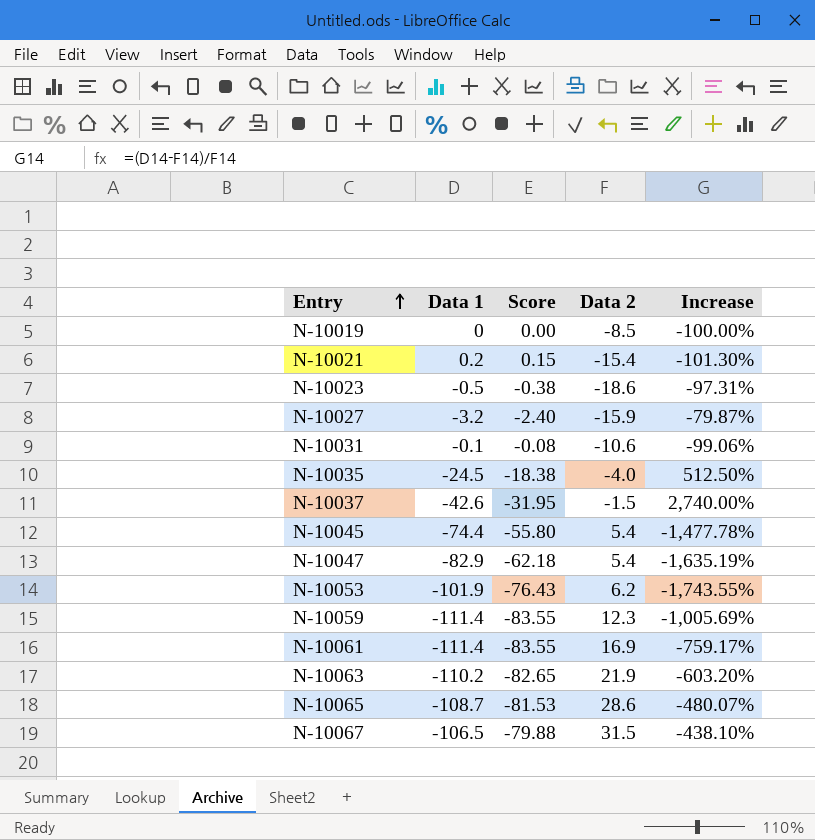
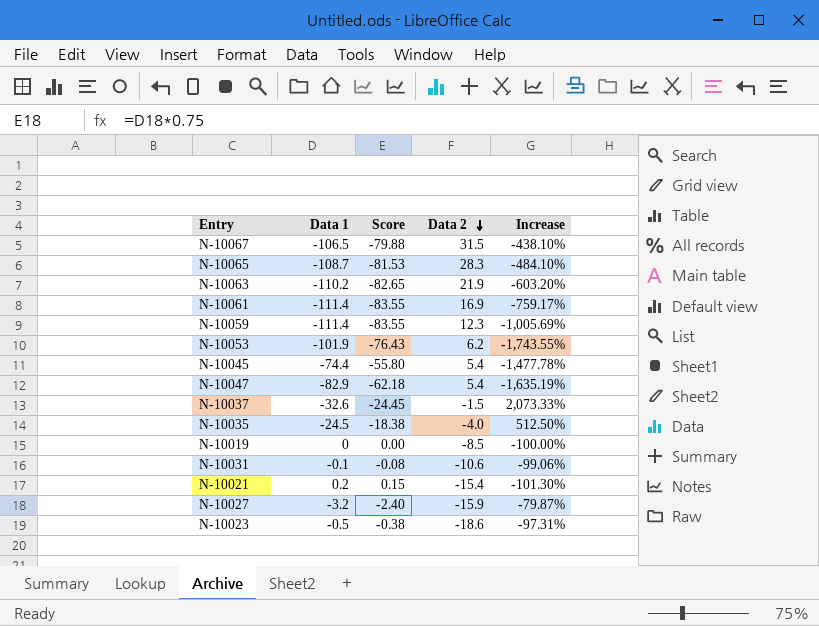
row order: Entry ascending -> Data 2 descending
N-10065 | Data 2: 28.6 -> 28.3
N-10065 | Increase: -480.07% -> -484.10%
N-10037 | Data 1: -42.6 -> -32.6
N-10037 | Score: -31.95 -> -24.45
N-10037 | Increase: 2,740.00% -> 2,073.33%

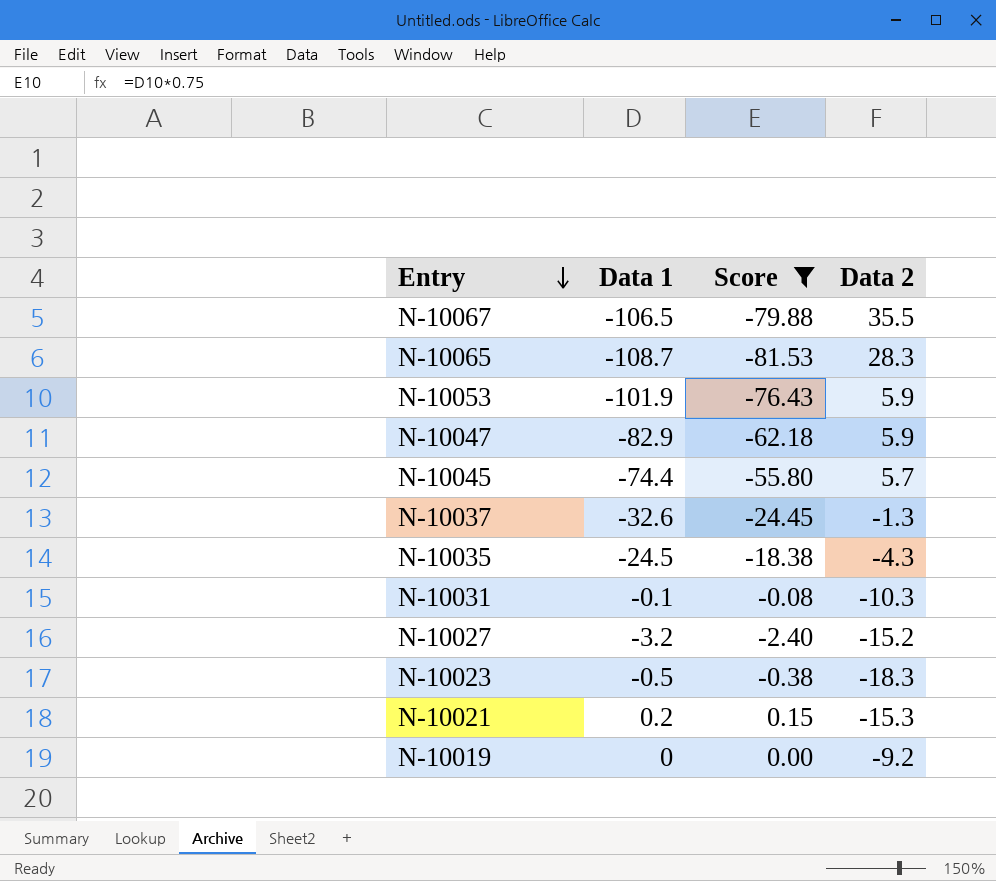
filter: none -> Score >= -81.53
row order: Data 2 descending -> Entry descending
column Increase | formula: ([Data 1] - [Data 2]) / [Data 2] -> none
N-10067 | Data 2: 31.5 -> 35.5
N-10053 | Data 2: 6.2 -> 5.9
N-10047 | Data 2: 5.4 -> 5.9
N-10045 | Data 2: 5.4 -> 5.7
N-10037 | Data 2: -1.5 -> -1.3
N-10035 | Data 2: -4.0 -> -4.3
N-10031 | Data 2: -10.6 -> -10.3
N-10027 | Data 2: -15.9 -> -15.2
N-10023 | Data 2: -18.6 -> -18.3
N-10021 | Data 2: -15.4 -> -15.3
N-10019 | Data 2: -8.5 -> -9.2

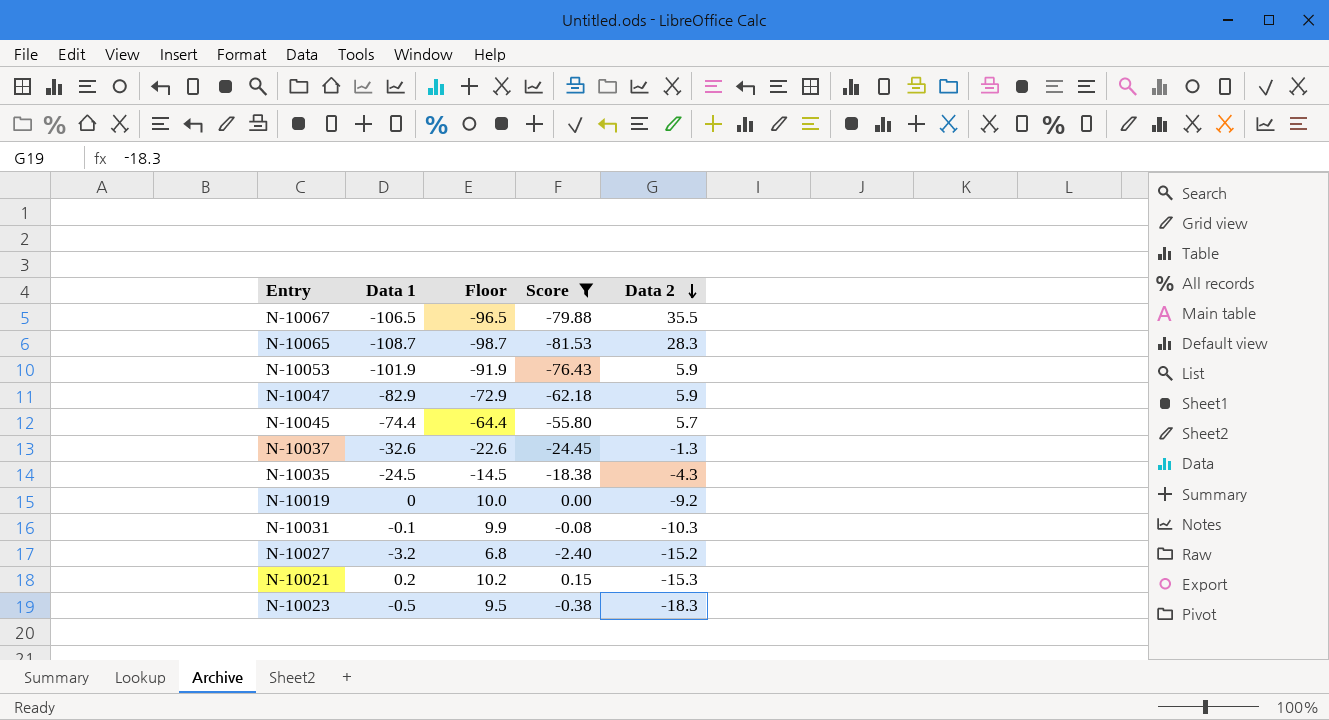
row order: Entry descending -> Data 2 descending
column Floor | formula: none -> [Data 1] + 10

